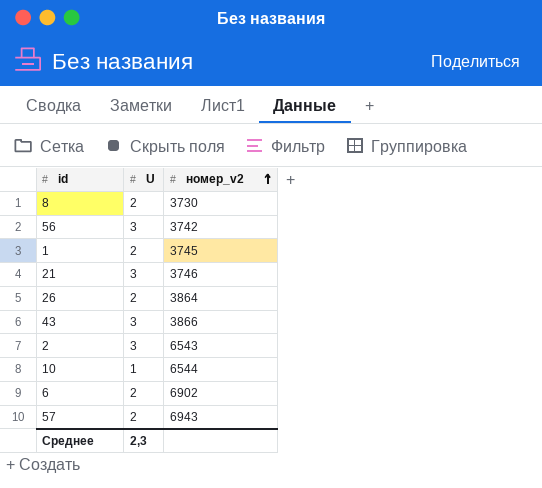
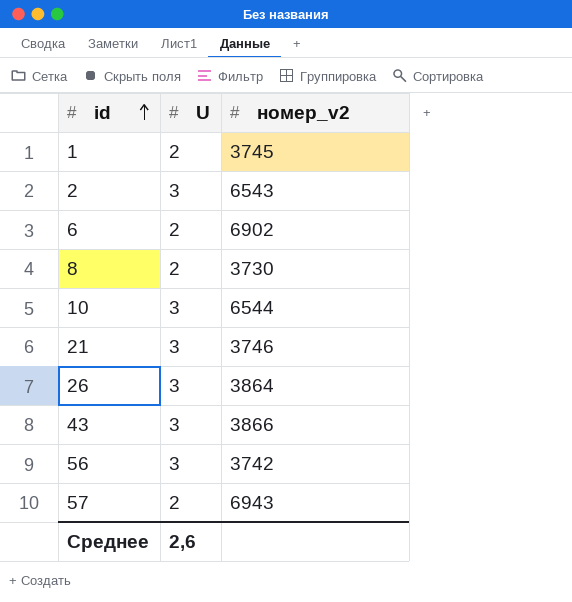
row order: номер_v2 ascending -> id ascending
10 | U: 1 -> 3
26 | U: 2 -> 3
Среднее | U: 2,3 -> 2,6

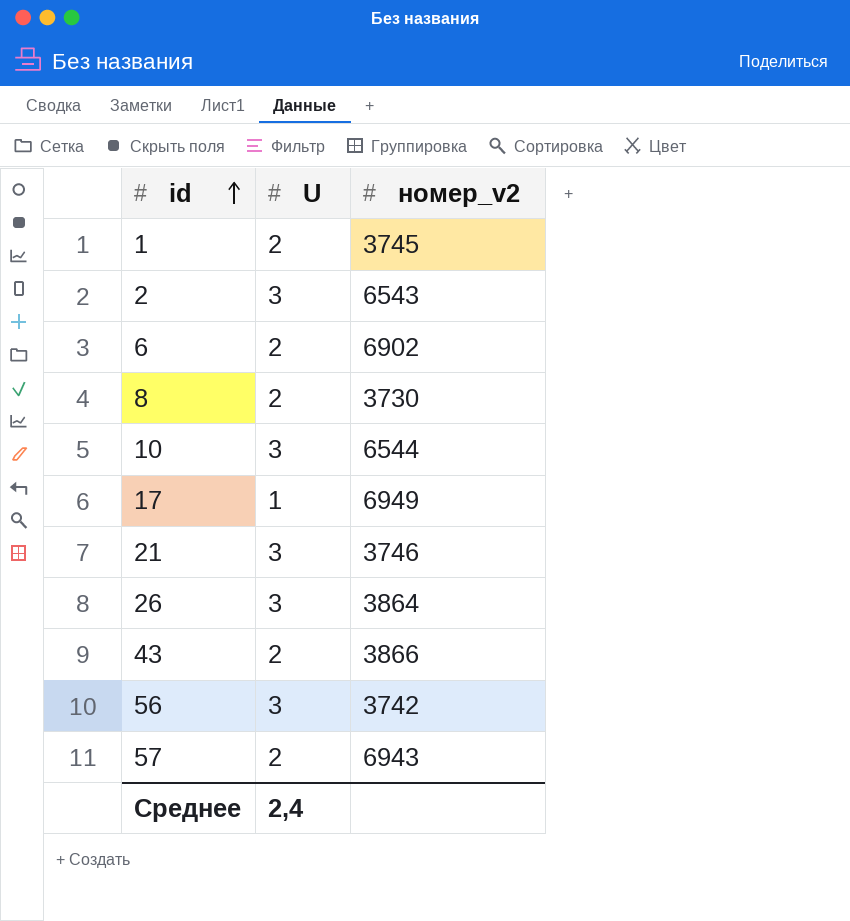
row 17: none -> 1 | 6949
43 | U: 3 -> 2
Среднее | U: 2,6 -> 2,4

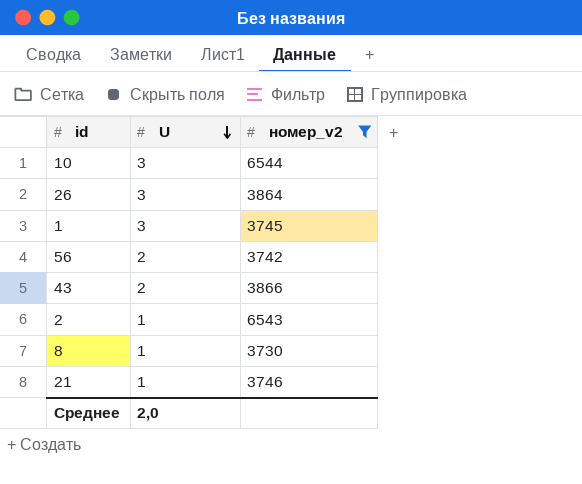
filter: none -> номер_v2 <= 6544
row order: id ascending -> U descending
1 | U: 2 -> 3
56 | U: 3 -> 2
2 | U: 3 -> 1
8 | U: 2 -> 1
21 | U: 3 -> 1
Среднее | U: 2,4 -> 2,0

